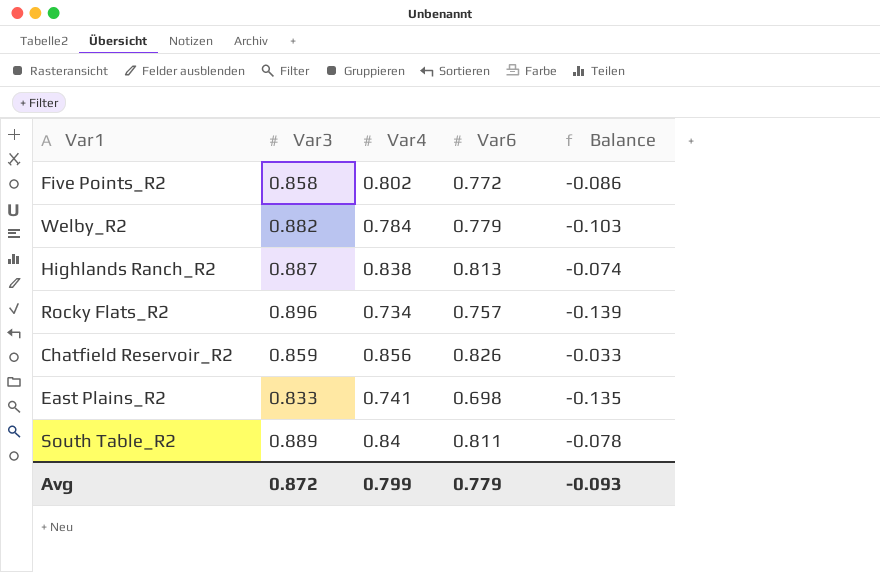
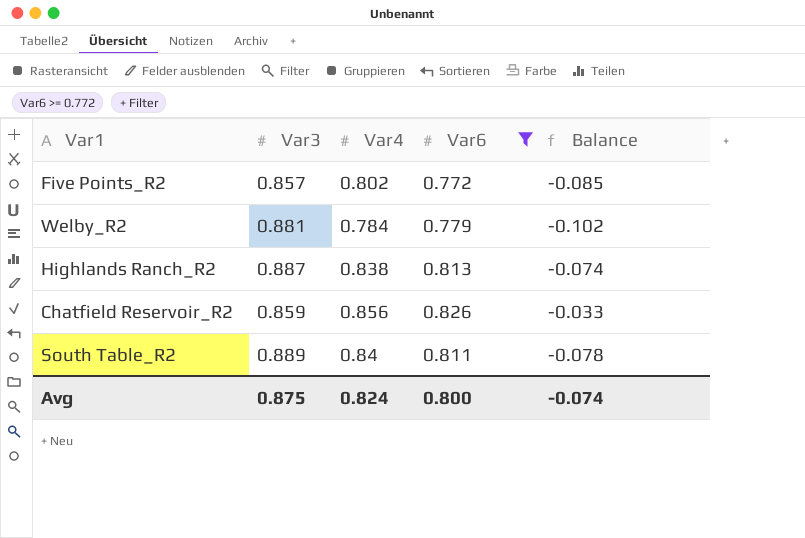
filter: none -> Var6 >= 0.772
Five Points_R2 | Var3: 0.858 -> 0.857
Five Points_R2 | Balance: -0.086 -> -0.085
Welby_R2 | Var3: 0.882 -> 0.881
Welby_R2 | Balance: -0.103 -> -0.102
Avg | Var3: 0.872 -> 0.875
Avg | Var4: 0.799 -> 0.824
Avg | Var6: 0.779 -> 0.800
Avg | Balance: -0.093 -> -0.074

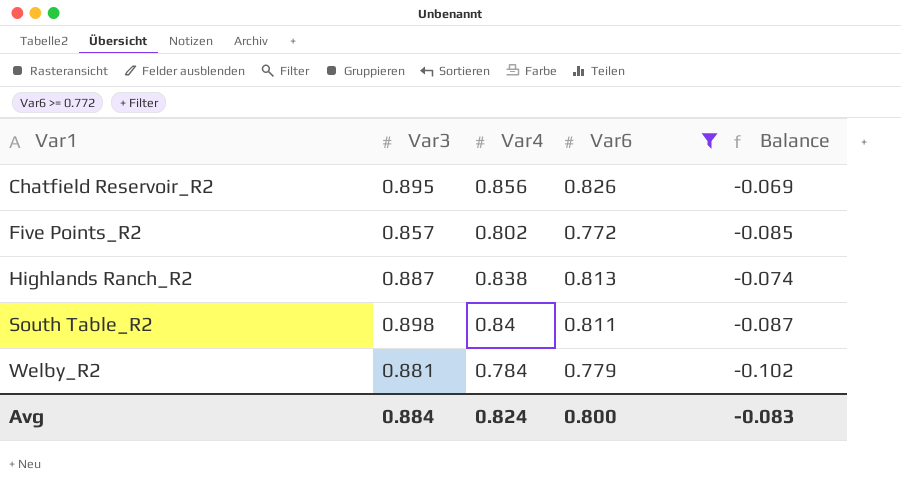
row order: none -> Var1 ascending
Chatfield Reservoir_R2 | Var3: 0.859 -> 0.895
Chatfield Reservoir_R2 | Balance: -0.033 -> -0.069
South Table_R2 | Var3: 0.889 -> 0.898
South Table_R2 | Balance: -0.078 -> -0.087
Avg | Var3: 0.875 -> 0.884
Avg | Balance: -0.074 -> -0.083

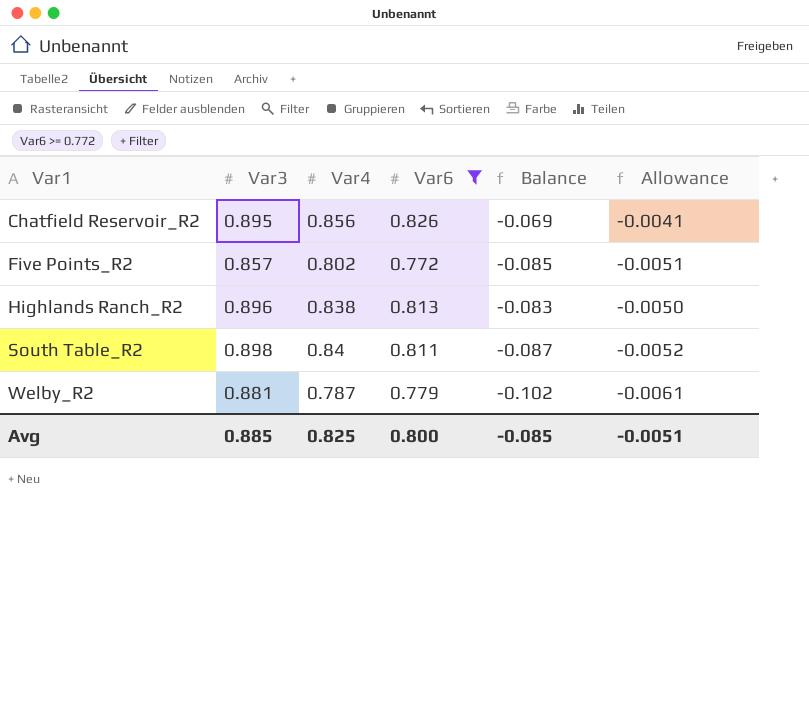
column Allowance | formula: none -> [Balance] * 0.06
Highlands Ranch_R2 | Var3: 0.887 -> 0.896
Highlands Ranch_R2 | Balance: -0.074 -> -0.083
Welby_R2 | Var4: 0.784 -> 0.787
Avg | Var3: 0.884 -> 0.885
Avg | Var4: 0.824 -> 0.825
Avg | Balance: -0.083 -> -0.085

